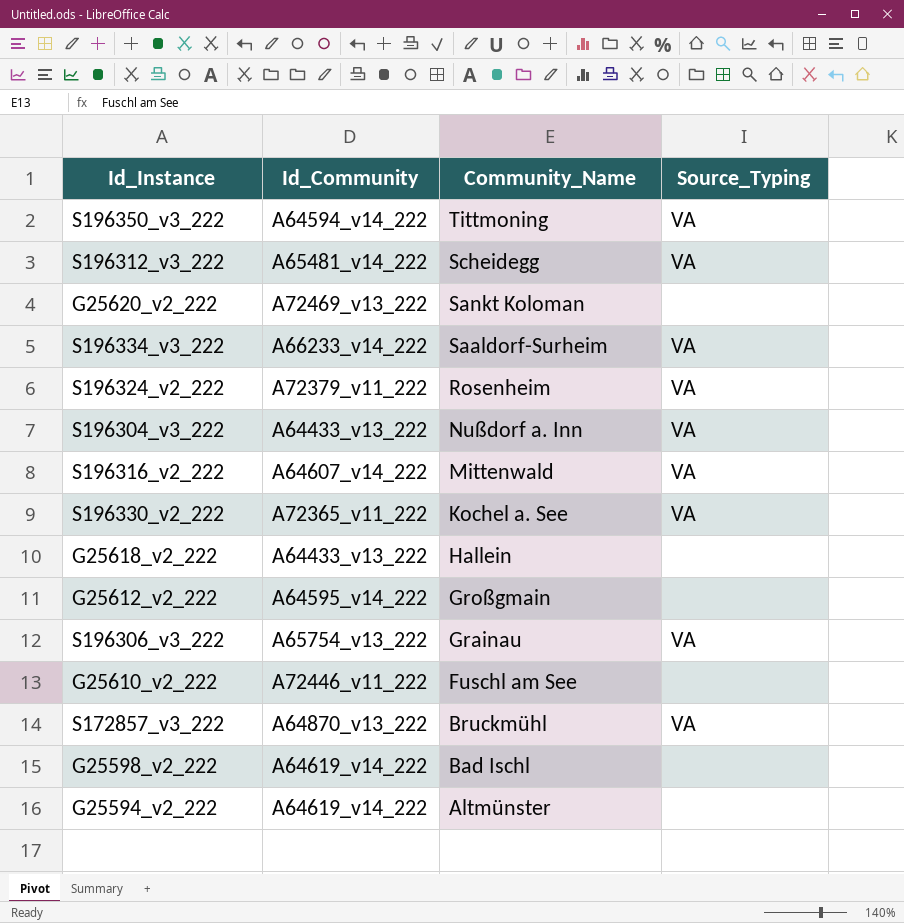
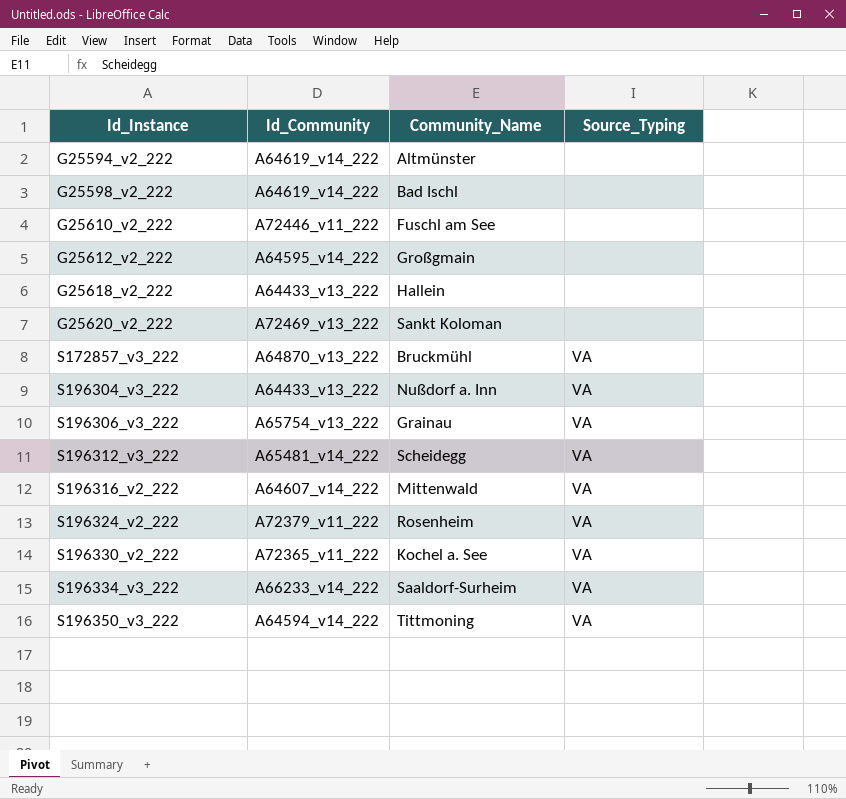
row order: Community_Name descending -> Id_Instance ascending

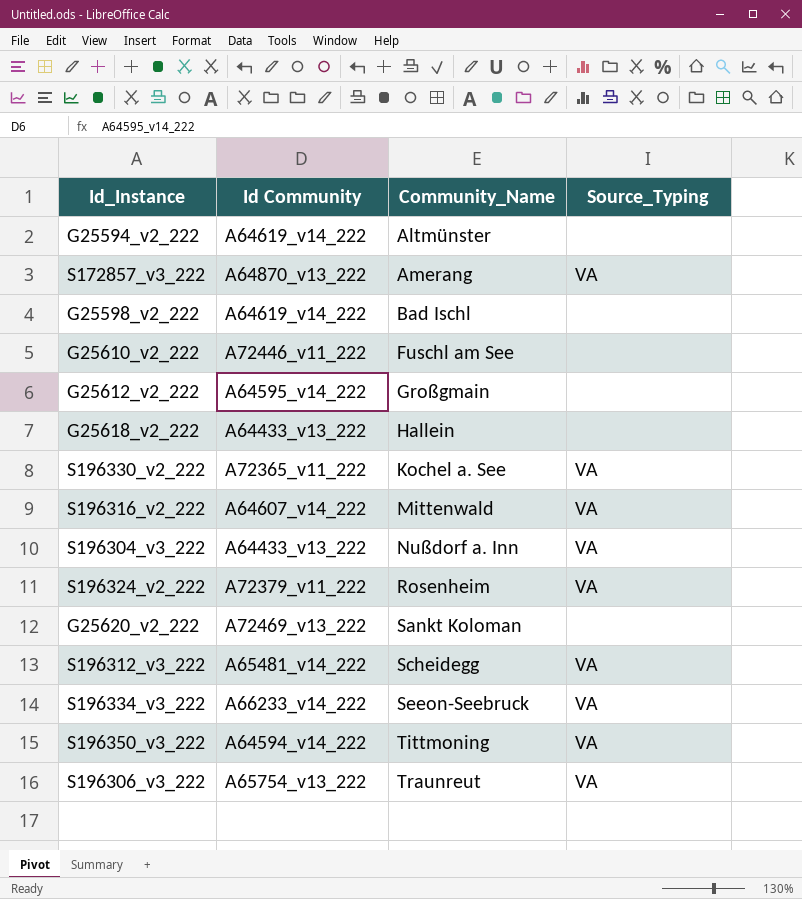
row order: Id_Instance ascending -> Community_Name ascending
column name: Id_Community -> Id Community
S172857_v3_222 | Community_Name: Bruckmühl -> Amerang
S196334_v3_222 | Community_Name: Saaldorf-Surheim -> Seeon-Seebruck
S196306_v3_222 | Community_Name: Grainau -> Traunreut

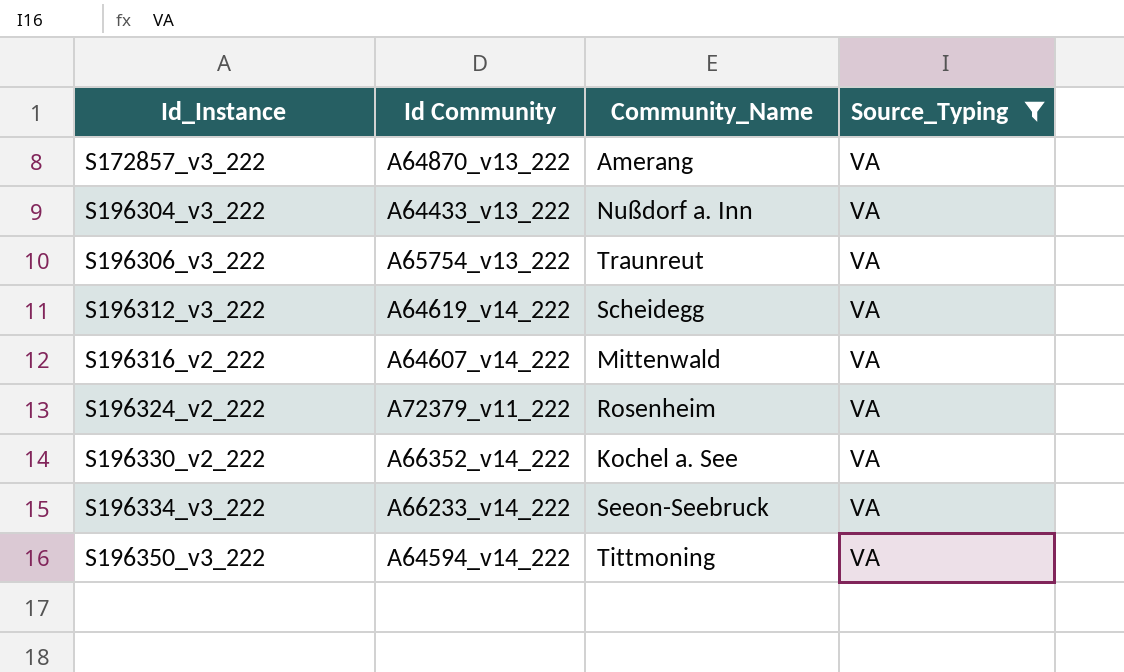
filter: none -> Source_Typing = VA
row order: Community_Name ascending -> Id_Instance ascending
S196312_v3_222 | Id Community: A65481_v14_222 -> A64619_v14_222
S196330_v2_222 | Id Community: A72365_v11_222 -> A66352_v14_222

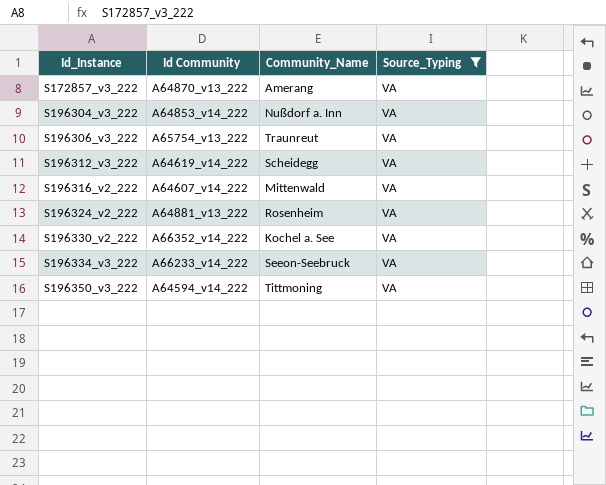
S196304_v3_222 | Id Community: A64433_v13_222 -> A64853_v14_222
S196324_v2_222 | Id Community: A72379_v11_222 -> A64881_v13_222

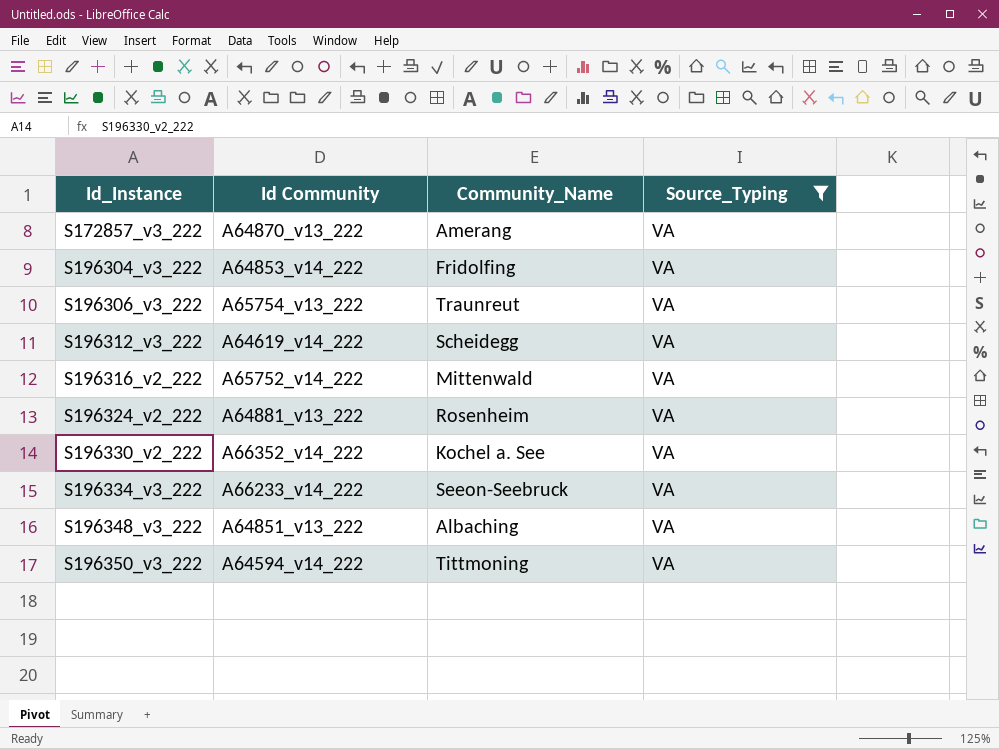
S196304_v3_222 | Community_Name: Nußdorf a. Inn -> Fridolfing
S196316_v2_222 | Id Community: A64607_v14_222 -> A65752_v14_222
row S196348_v3_222: none -> A64851_v13_222 | Albaching | VA

